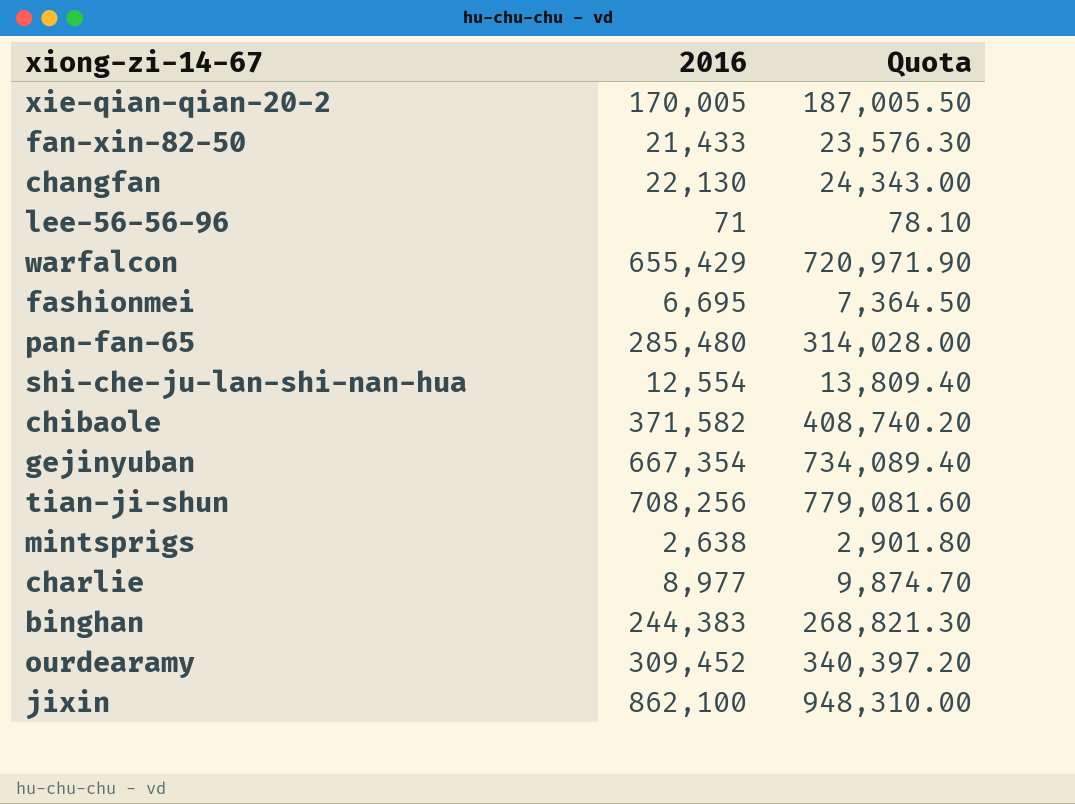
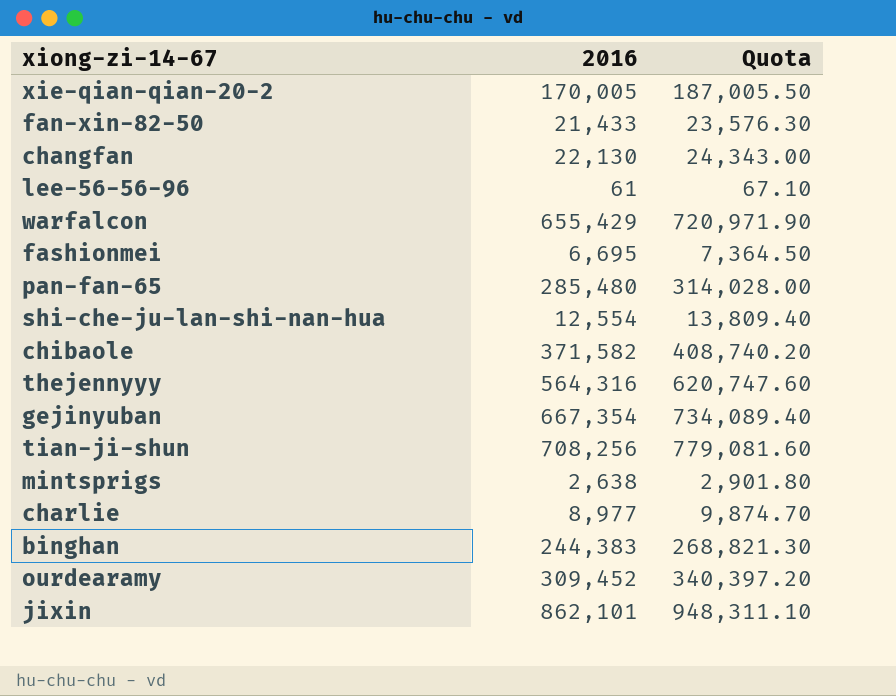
lee-56-56-96 | 2016: 71 -> 61
lee-56-56-96 | Quota: 78.10 -> 67.10
row thejennyyy: none -> 564,316 | 620,747.60
jixin | 2016: 862,100 -> 862,101
jixin | Quota: 948,310.00 -> 948,311.10

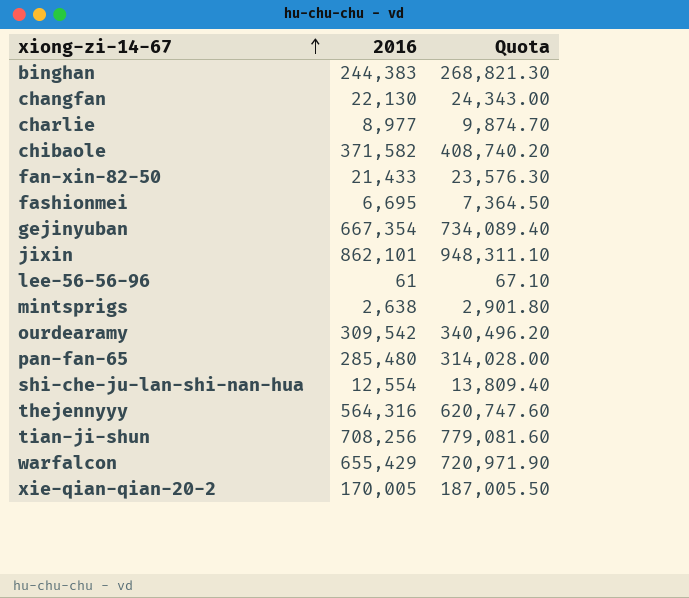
row order: none -> xiong-zi-14-67 ascending
ourdearamy | 2016: 309,452 -> 309,542
ourdearamy | Quota: 340,397.20 -> 340,496.20

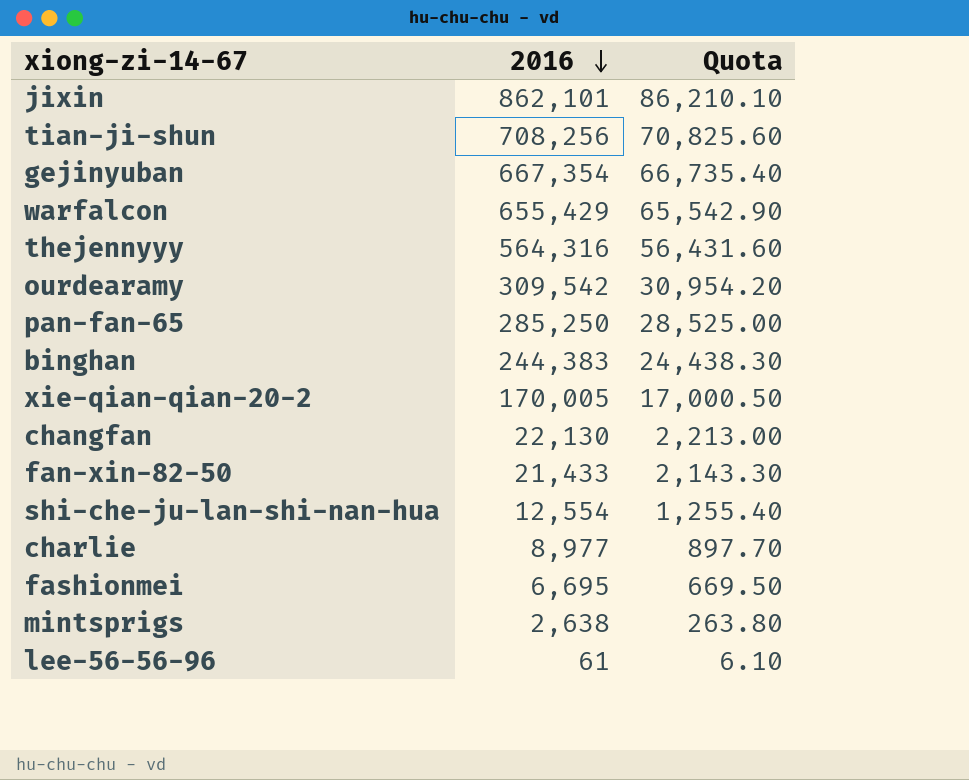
row order: xiong-zi-14-67 ascending -> 2016 descending
column Quota | formula: [2016] * 1.1 -> [2016] * 0.1
row chibaole: 371,582 | 408,740.20 -> none
pan-fan-65 | 2016: 285,480 -> 285,250

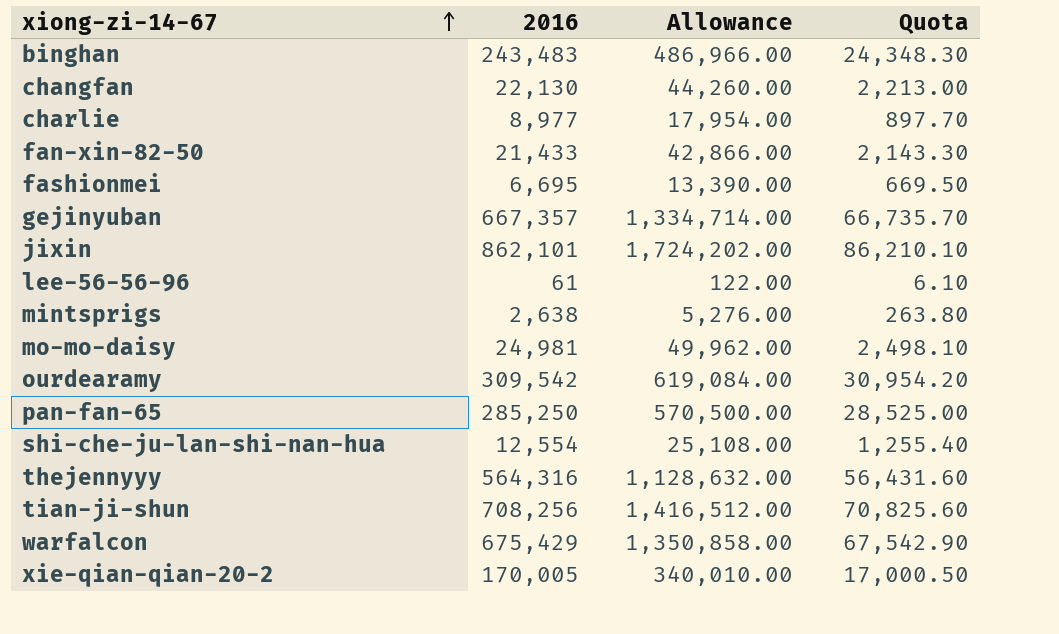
row order: 2016 descending -> xiong-zi-14-67 ascending
column Allowance | formula: none -> [2016] * 2
binghan | 2016: 244,383 -> 243,483
binghan | Quota: 24,438.30 -> 24,348.30
gejinyuban | 2016: 667,354 -> 667,357
gejinyuban | Quota: 66,735.40 -> 66,735.70
row mo-mo-daisy: none -> 24,981 | 49,962.00 | 2,498.10
warfalcon | 2016: 655,429 -> 675,429
warfalcon | Quota: 65,542.90 -> 67,542.90

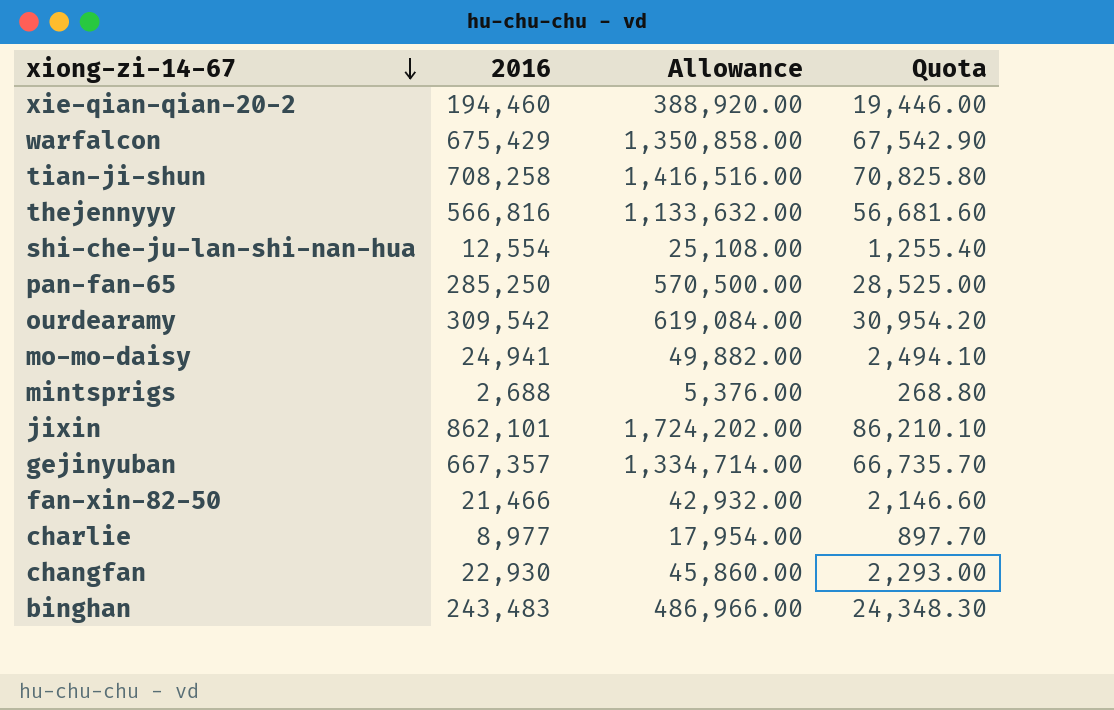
row order: xiong-zi-14-67 ascending -> xiong-zi-14-67 descending
row fashionmei: 6,695 | 13,390.00 | 669.50 -> none
row lee-56-56-96: 61 | 122.00 | 6.10 -> none
xie-qian-qian-20-2 | 2016: 170,005 -> 194,460
xie-qian-qian-20-2 | Allowance: 340,010.00 -> 388,920.00
xie-qian-qian-20-2 | Quota: 17,000.50 -> 19,446.00
tian-ji-shun | 2016: 708,256 -> 708,258
tian-ji-shun | Allowance: 1,416,512.00 -> 1,416,516.00
tian-ji-shun | Quota: 70,825.60 -> 70,825.80
thejennyyy | 2016: 564,316 -> 566,816
thejennyyy | Allowance: 1,128,632.00 -> 1,133,632.00
thejennyyy | Quota: 56,431.60 -> 56,681.60
mo-mo-daisy | 2016: 24,981 -> 24,941
mo-mo-daisy | Allowance: 49,962.00 -> 49,882.00
mo-mo-daisy | Quota: 2,498.10 -> 2,494.10
mintsprigs | 2016: 2,638 -> 2,688
mintsprigs | Allowance: 5,276.00 -> 5,376.00
mintsprigs | Quota: 263.80 -> 268.80
fan-xin-82-50 | 2016: 21,433 -> 21,466
fan-xin-82-50 | Allowance: 42,866.00 -> 42,932.00
fan-xin-82-50 | Quota: 2,143.30 -> 2,146.60
changfan | 2016: 22,130 -> 22,930
changfan | Allowance: 44,260.00 -> 45,860.00
changfan | Quota: 2,213.00 -> 2,293.00

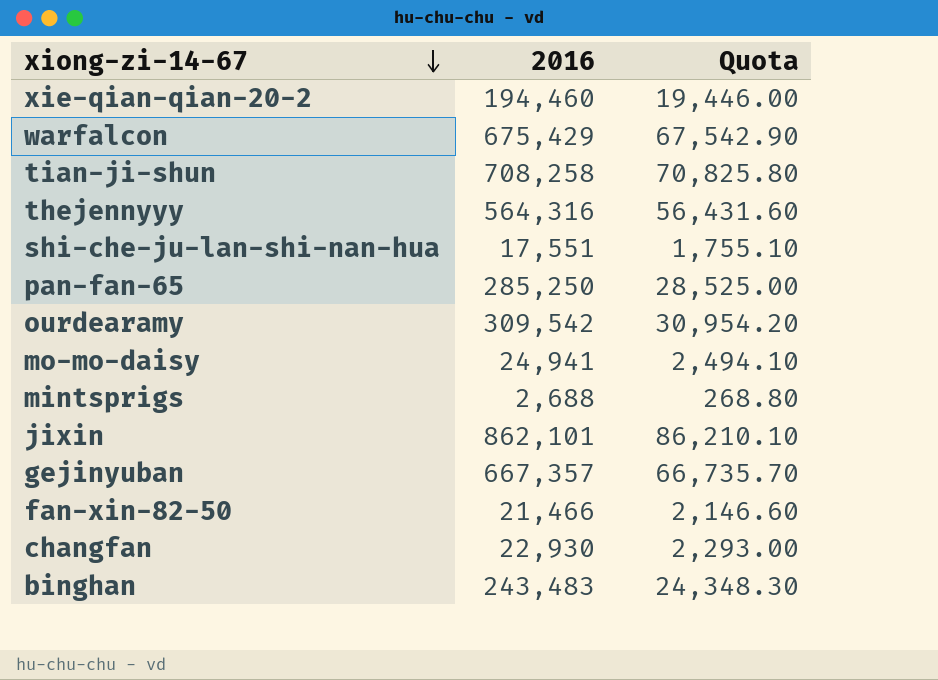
column Allowance | formula: [2016] * 2 -> none
row charlie: 8,977 | 17,954.00 | 897.70 -> none
thejennyyy | 2016: 566,816 -> 564,316
thejennyyy | Quota: 56,681.60 -> 56,431.60
shi-che-ju-lan-shi-nan-hua | 2016: 12,554 -> 17,551
shi-che-ju-lan-shi-nan-hua | Quota: 1,255.40 -> 1,755.10

